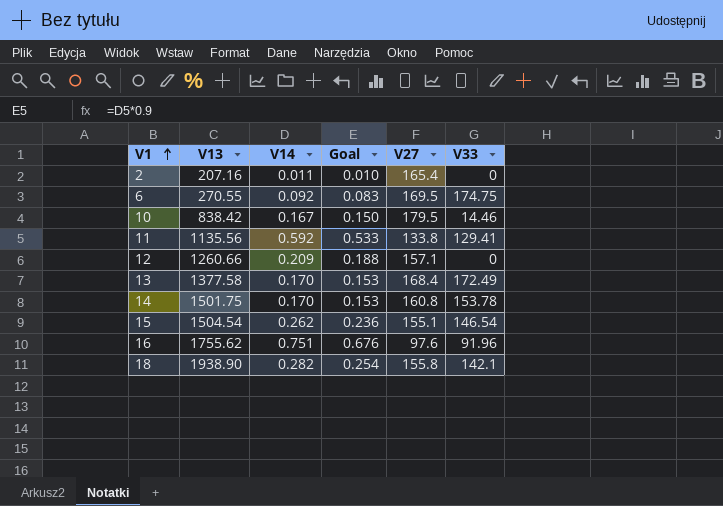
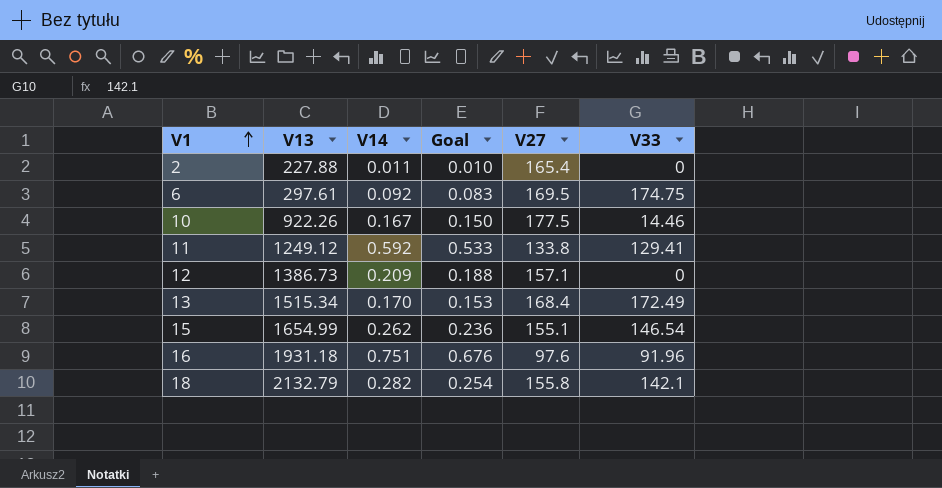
row 14: 1501.75 | 0.170 | 0.153 | 160.8 | 153.78 -> none
2 | V13: 207.16 -> 227.88
6 | V13: 270.55 -> 297.61
10 | V13: 838.42 -> 922.26
10 | V27: 179.5 -> 177.5
11 | V13: 1135.56 -> 1249.12
12 | V13: 1260.66 -> 1386.73
13 | V13: 1377.58 -> 1515.34
15 | V13: 1504.54 -> 1654.99
16 | V13: 1755.62 -> 1931.18
18 | V13: 1938.90 -> 2132.79

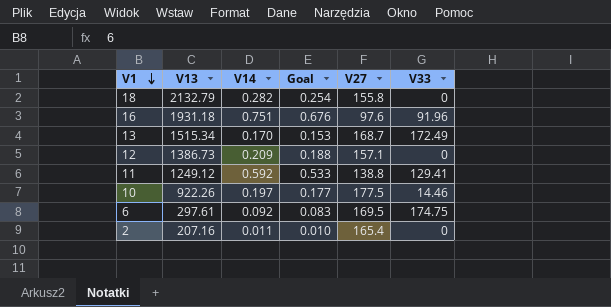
row order: V1 ascending -> V1 descending
row 15: 1654.99 | 0.262 | 0.236 | 155.1 | 146.54 -> none
18 | V33: 142.1 -> 0
13 | V27: 168.4 -> 168.7
11 | V27: 133.8 -> 138.8
10 | V14: 0.167 -> 0.197
10 | Goal: 0.150 -> 0.177
2 | V13: 227.88 -> 207.16

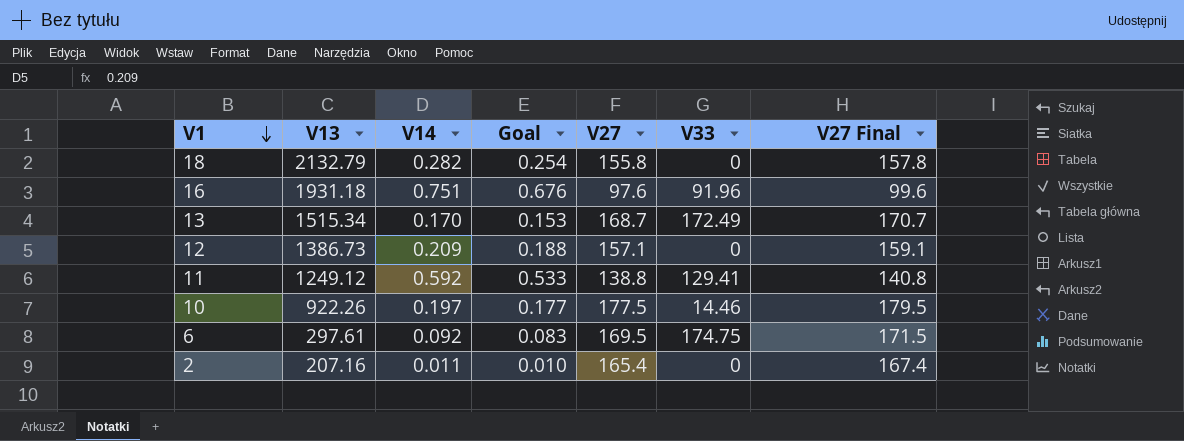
column V27 Final | formula: none -> [V27] + 2

